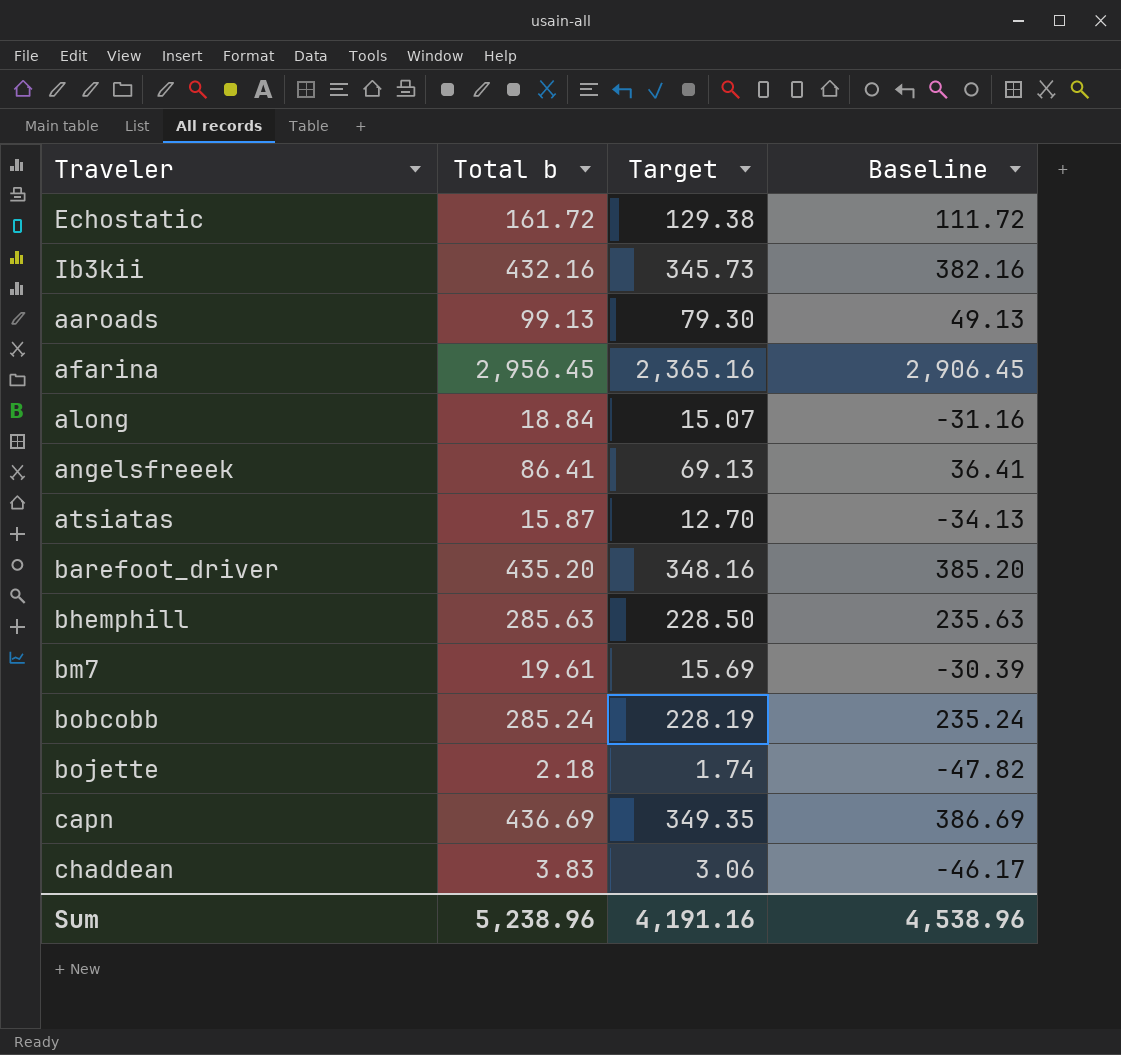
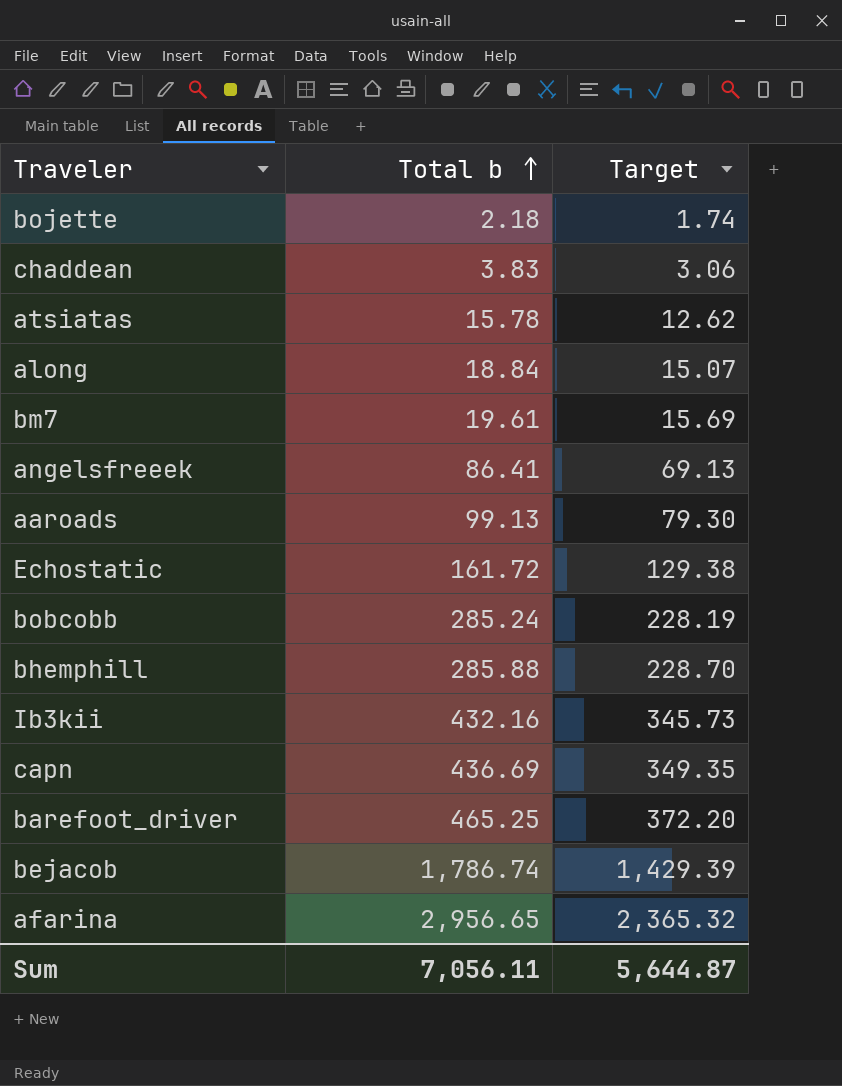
row order: none -> Total b ascending
column Baseline | formula: [Total b] - 50 -> none
atsiatas | Total b: 15.87 -> 15.78
atsiatas | Target: 12.70 -> 12.62
bhemphill | Total b: 285.63 -> 285.88
bhemphill | Target: 228.50 -> 228.70
barefoot_driver | Total b: 435.20 -> 465.25
barefoot_driver | Target: 348.16 -> 372.20
row bejacob: none -> 1,786.74 | 1,429.39
afarina | Total b: 2,956.45 -> 2,956.65
afarina | Target: 2,365.16 -> 2,365.32
Sum | Total b: 5,238.96 -> 7,056.11
Sum | Target: 4,191.16 -> 5,644.87

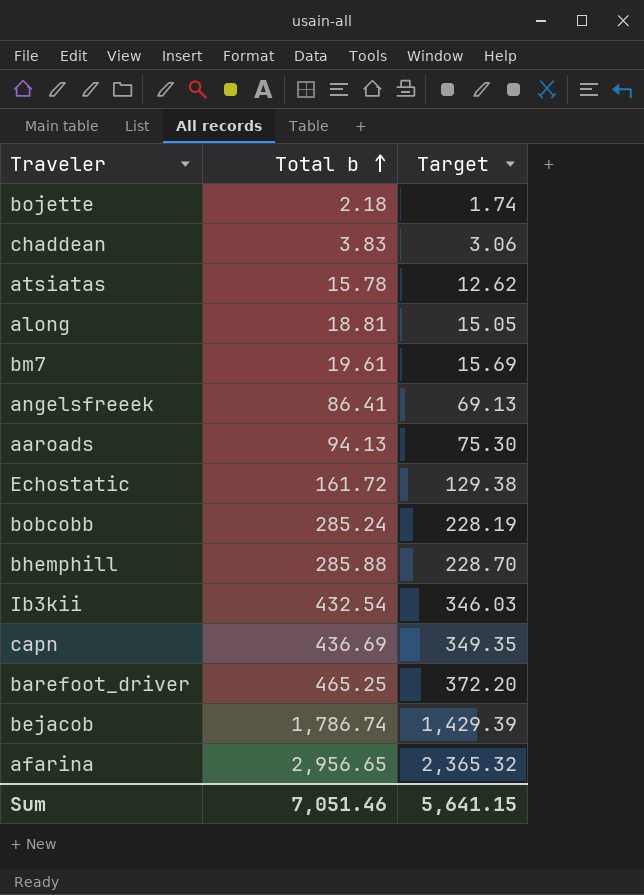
along | Total b: 18.84 -> 18.81
along | Target: 15.07 -> 15.05
aaroads | Total b: 99.13 -> 94.13
aaroads | Target: 79.30 -> 75.30
Ib3kii | Total b: 432.16 -> 432.54
Ib3kii | Target: 345.73 -> 346.03
Sum | Total b: 7,056.11 -> 7,051.46
Sum | Target: 5,644.87 -> 5,641.15

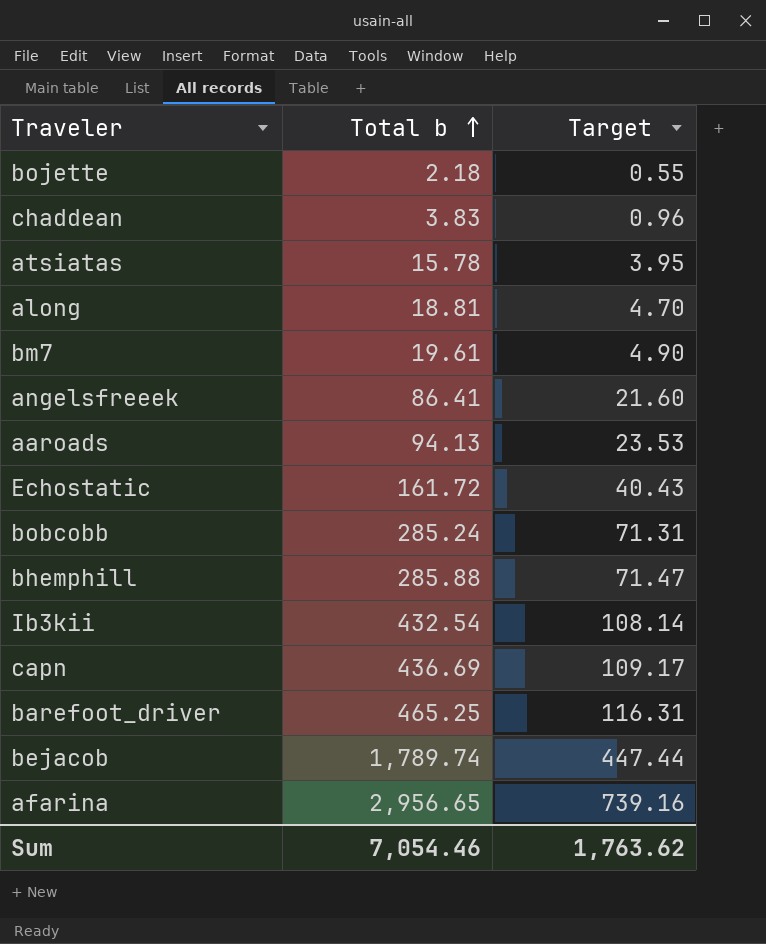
column Target | formula: [Total b] * 0.8 -> [Total b] * 0.25
bejacob | Total b: 1,786.74 -> 1,789.74
Sum | Total b: 7,051.46 -> 7,054.46
Sum | Target: 5,641.15 -> 1,763.62

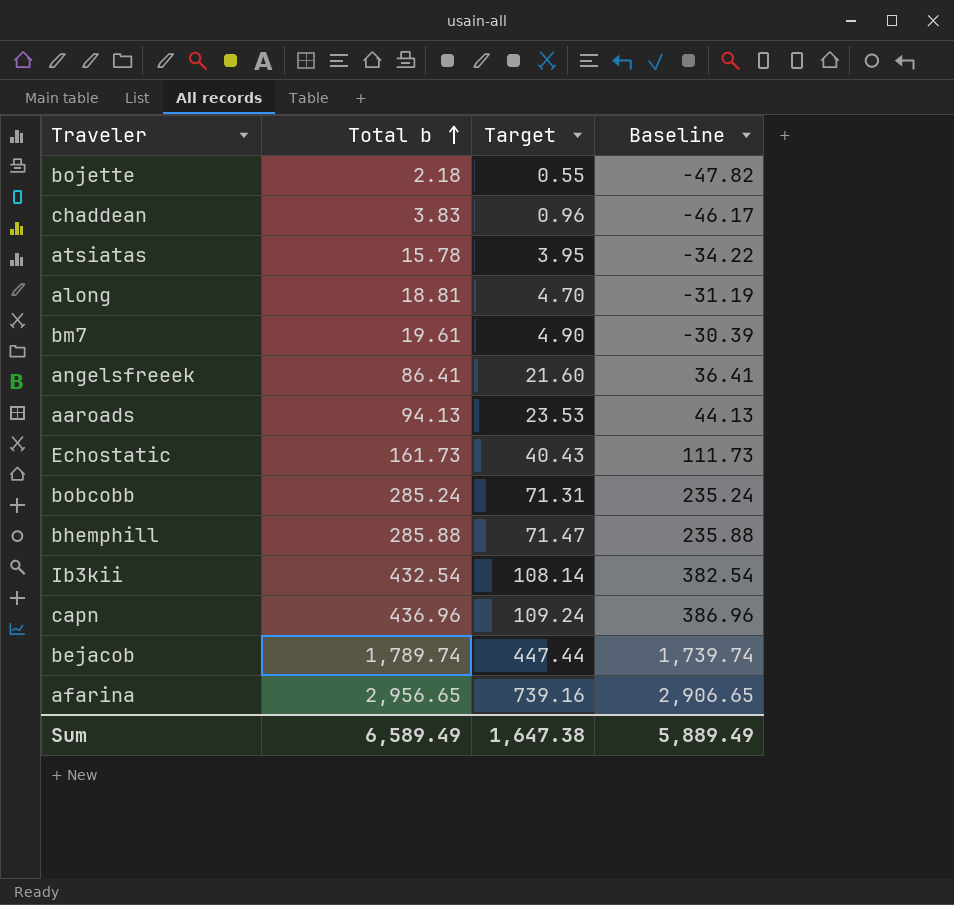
column Baseline | formula: none -> [Total b] - 50
row barefoot_driver: 465.25 | 116.31 -> none
Echostatic | Total b: 161.72 -> 161.73
capn | Total b: 436.69 -> 436.96
capn | Target: 109.17 -> 109.24
Sum | Total b: 7,054.46 -> 6,589.49
Sum | Target: 1,763.62 -> 1,647.38

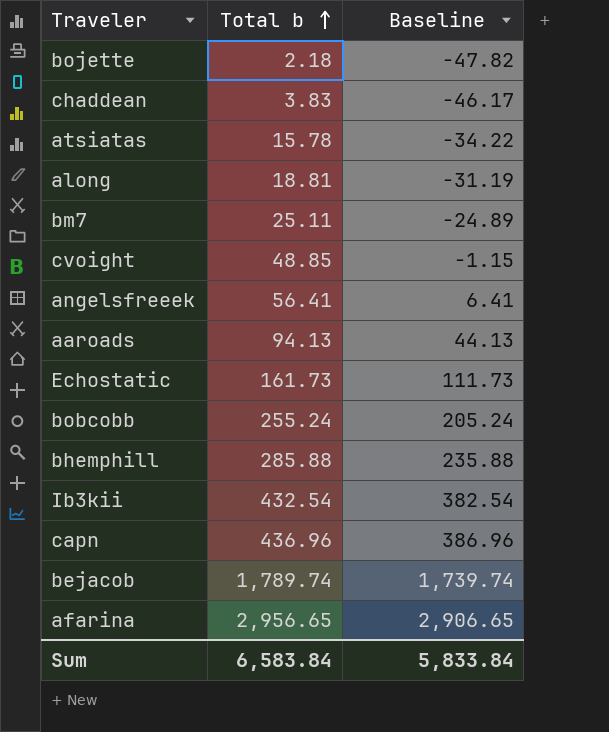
column Target | formula: [Total b] * 0.25 -> none
bm7 | Total b: 19.61 -> 25.11
bm7 | Baseline: -30.39 -> -24.89
row cvoight: none -> 48.85 | -1.15
angelsfreeek | Total b: 86.41 -> 56.41
angelsfreeek | Baseline: 36.41 -> 6.41
bobcobb | Total b: 285.24 -> 255.24
bobcobb | Baseline: 235.24 -> 205.24
Sum | Total b: 6,589.49 -> 6,583.84
Sum | Baseline: 5,889.49 -> 5,833.84

